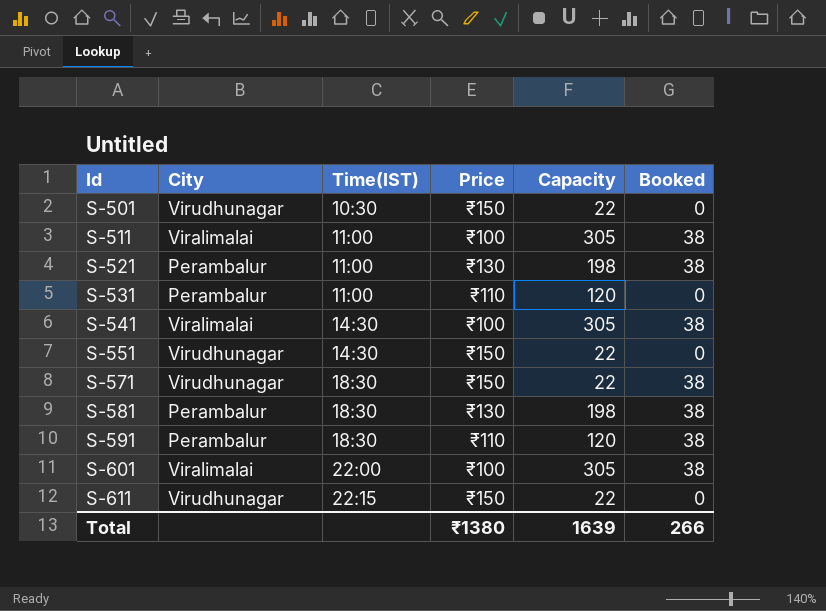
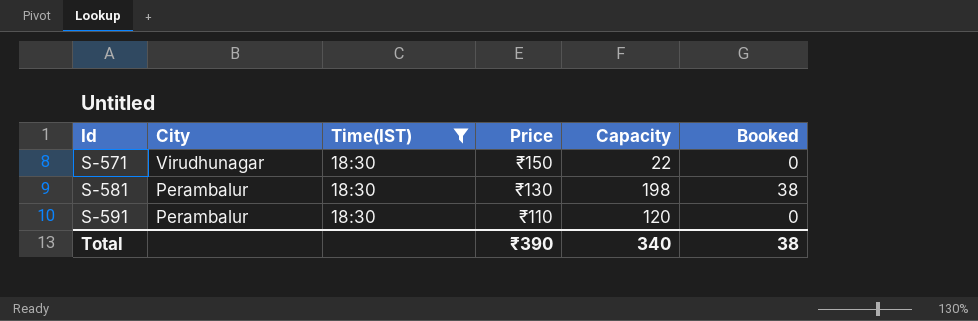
filter: none -> Time(IST) = 18:30
S-571 | Booked: 38 -> 0
S-591 | Booked: 38 -> 0
Total | Price: ₹1380 -> ₹390
Total | Capacity: 1639 -> 340
Total | Booked: 266 -> 38

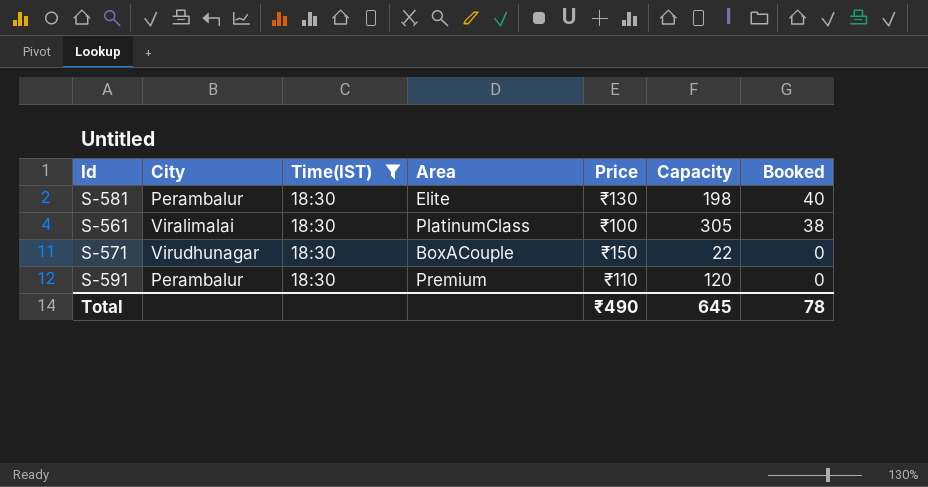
row order: Id ascending -> Booked descending
column Area | position: none -> 4
S-581 | Booked: 38 -> 40
row S-561: none -> Viralimalai | 18:30 | PlatinumClass | ₹100 | 305 | 38
Total | Price: ₹390 -> ₹490
Total | Capacity: 340 -> 645
Total | Booked: 38 -> 78

